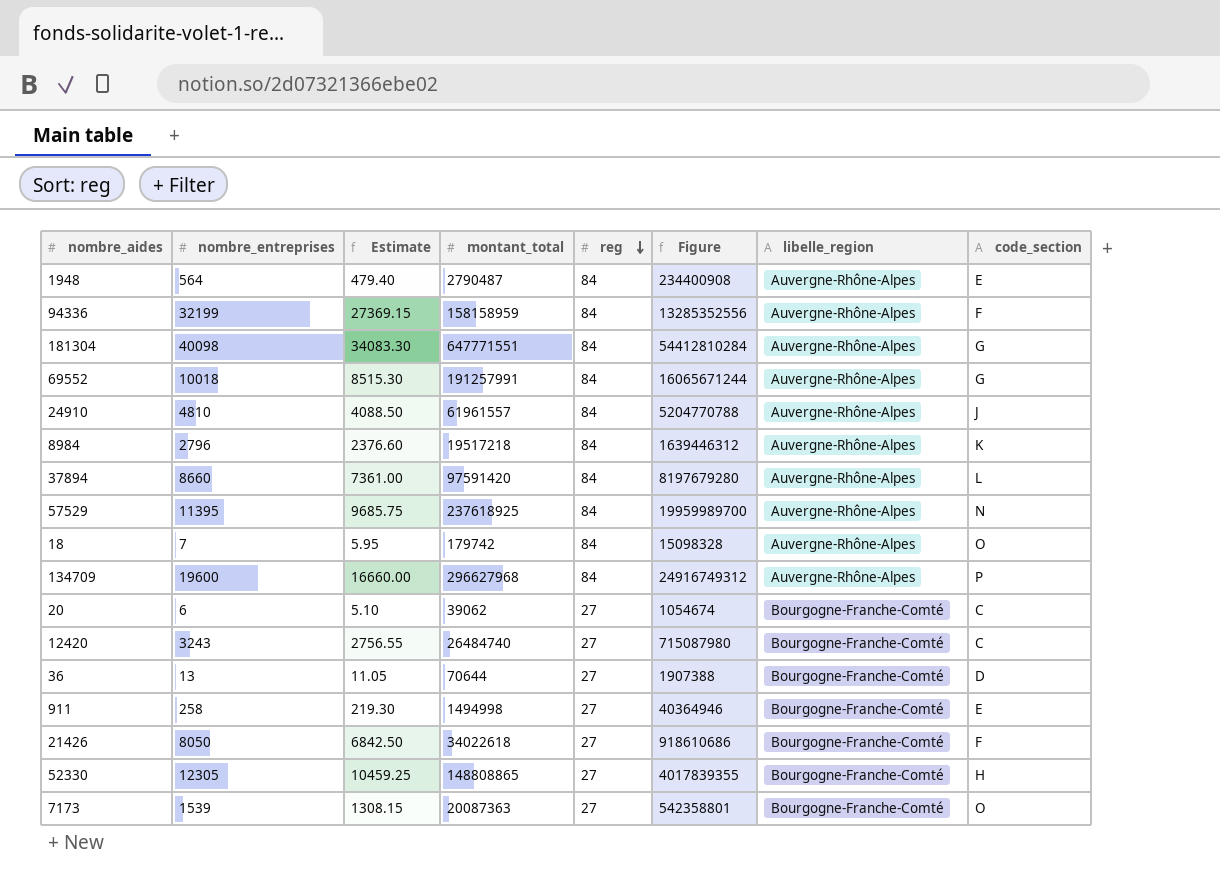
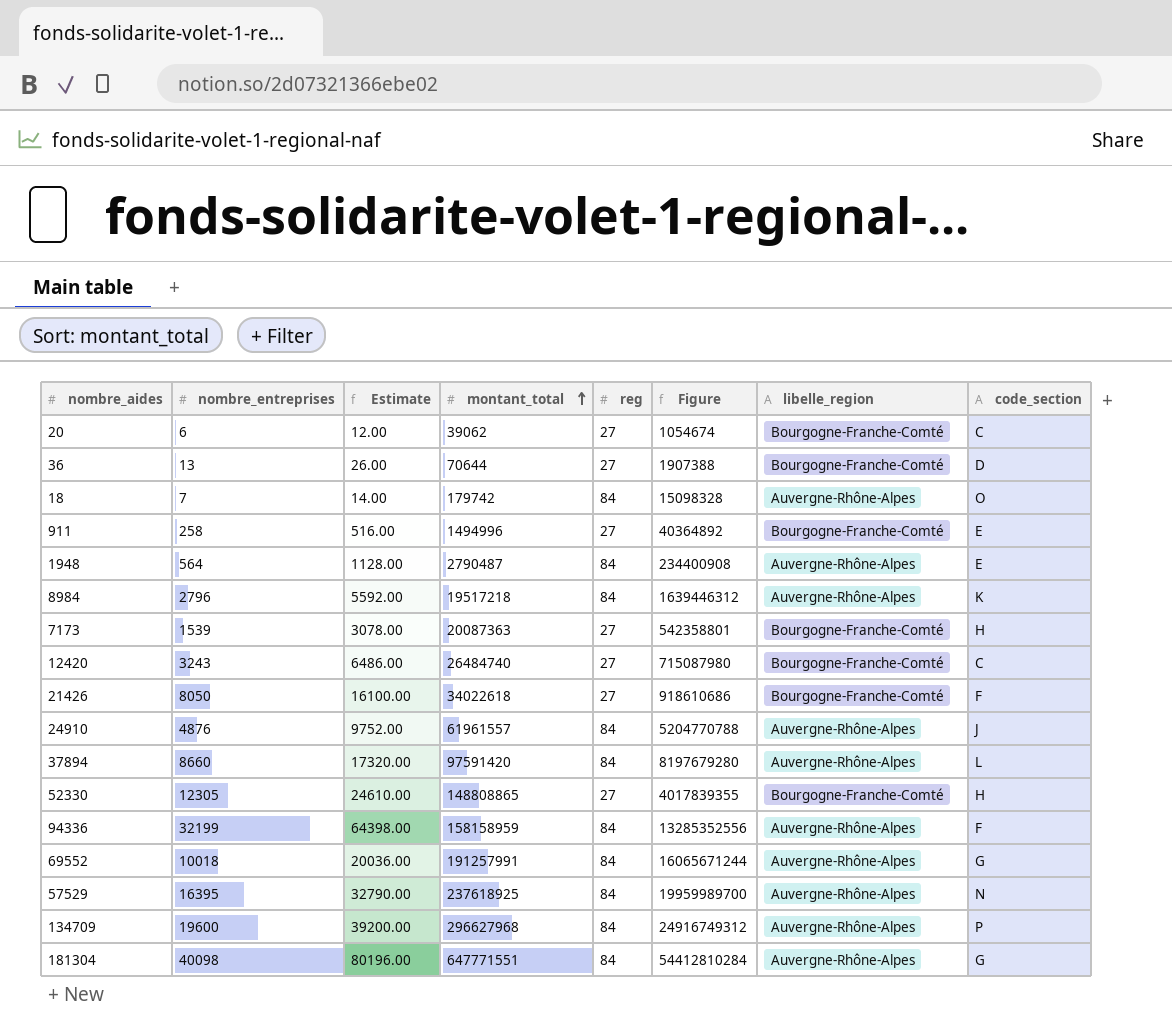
row order: reg descending -> montant_total ascending
column Estimate | formula: [nombre_entreprises] * 0.85 -> [nombre_entreprises] * 2
911 | montant_total: 1494998 -> 1494996
911 | Figure: 40364946 -> 40364892
7173 | code_section: O -> H
24910 | nombre_entreprises: 4810 -> 4876
57529 | nombre_entreprises: 11395 -> 16395

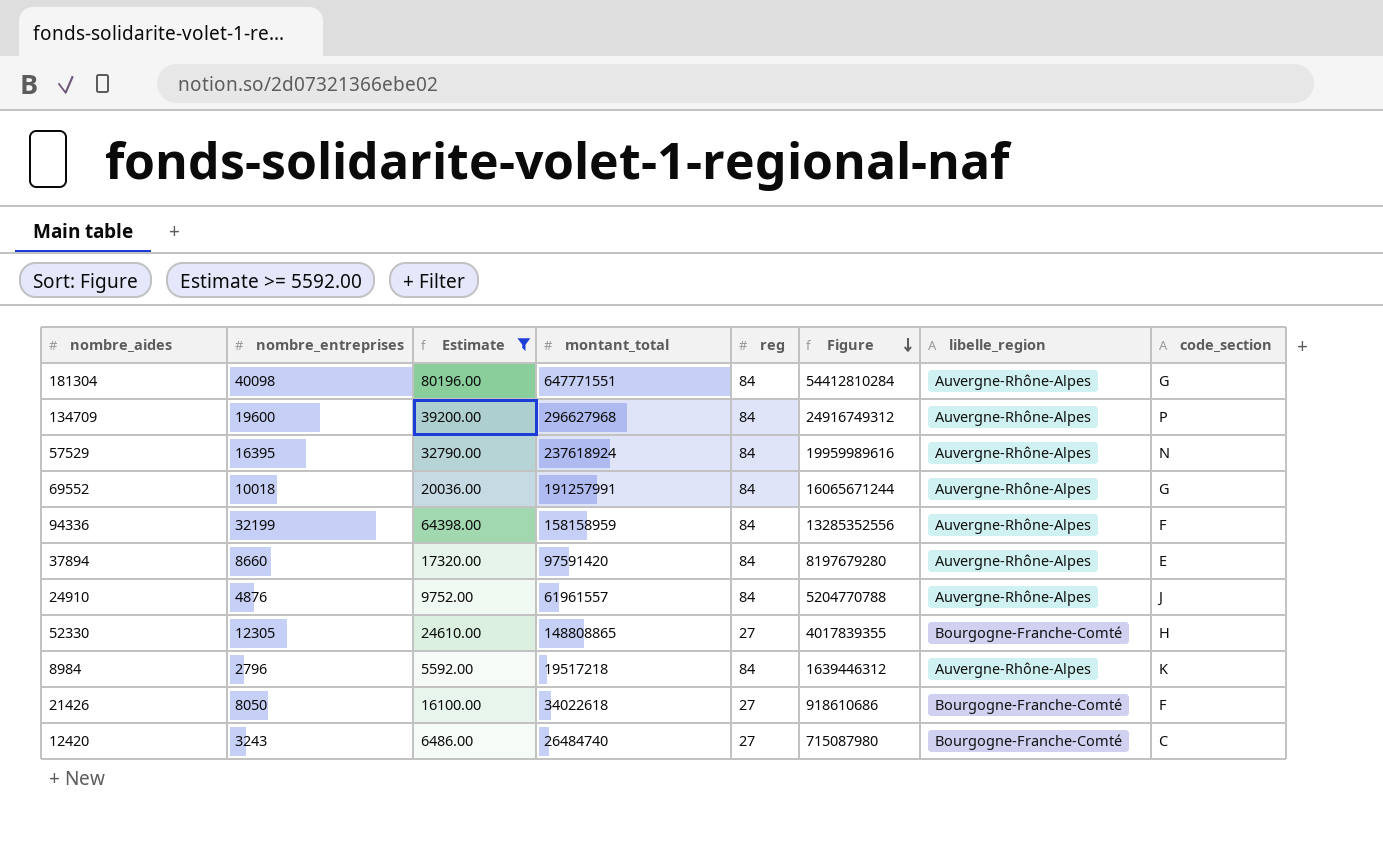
filter: none -> Estimate >= 5592.00
row order: montant_total ascending -> Figure descending
57529 | montant_total: 237618925 -> 237618924
57529 | Figure: 19959989700 -> 19959989616
37894 | code_section: L -> E

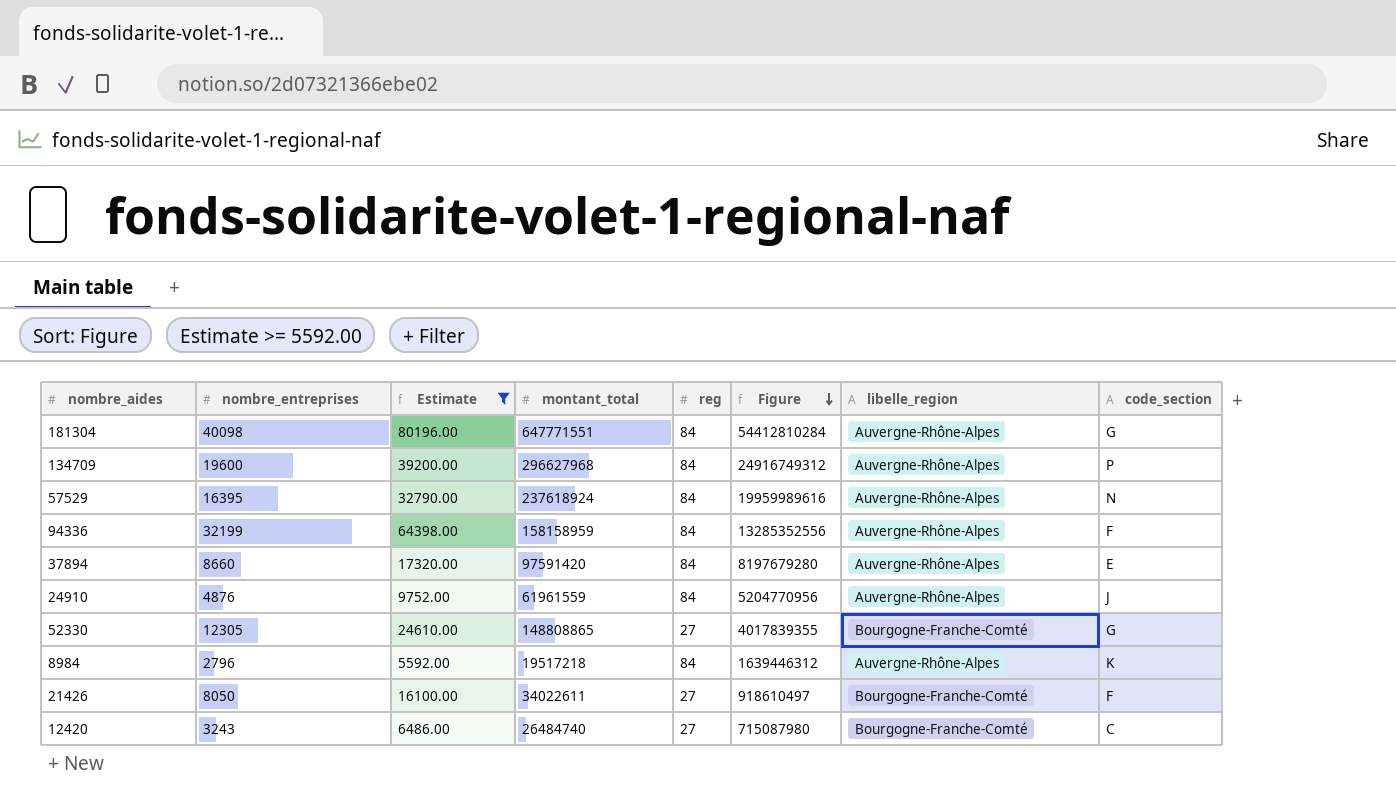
row 69552: 10018 | 20036.00 | 191257991 | 84 | 16065671244 | Auvergne-Rhône-Alpes | G -> none
24910 | montant_total: 61961557 -> 61961559
24910 | Figure: 5204770788 -> 5204770956
52330 | code_section: H -> G
21426 | montant_total: 34022618 -> 34022611
21426 | Figure: 918610686 -> 918610497

